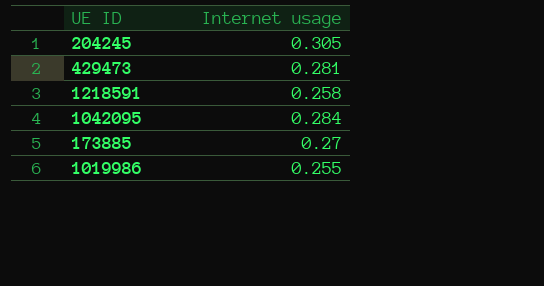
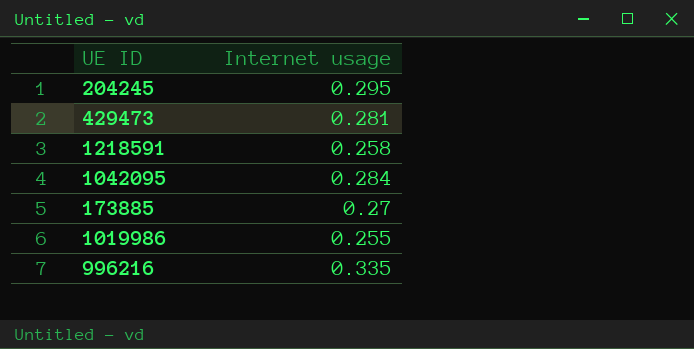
204245 | Internet usage: 0.305 -> 0.295
row 996216: none -> 0.335

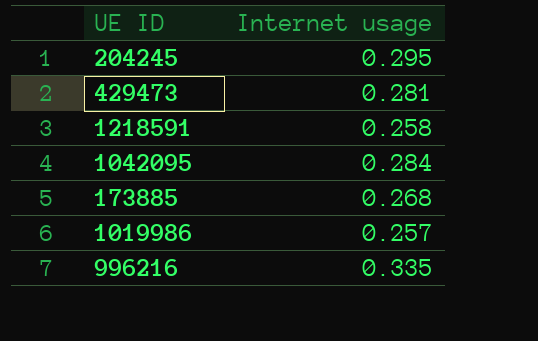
173885 | Internet usage: 0.27 -> 0.268
1019986 | Internet usage: 0.255 -> 0.257

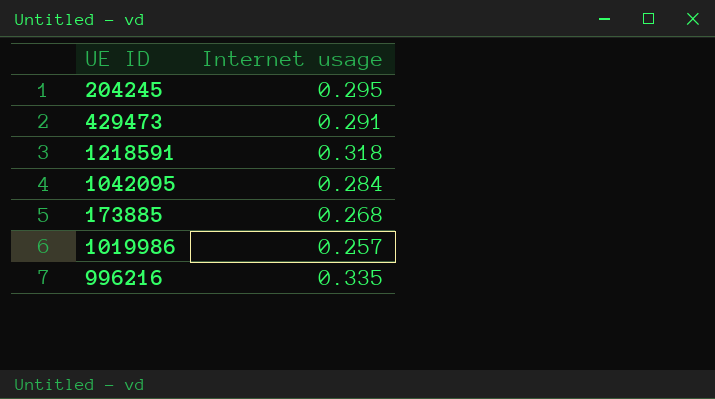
429473 | Internet usage: 0.281 -> 0.291
1218591 | Internet usage: 0.258 -> 0.318

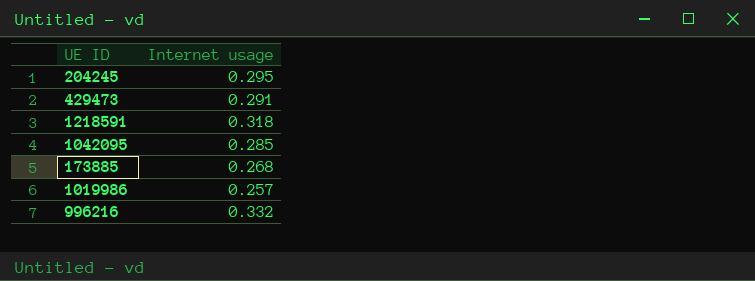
1042095 | Internet usage: 0.284 -> 0.285
996216 | Internet usage: 0.335 -> 0.332

